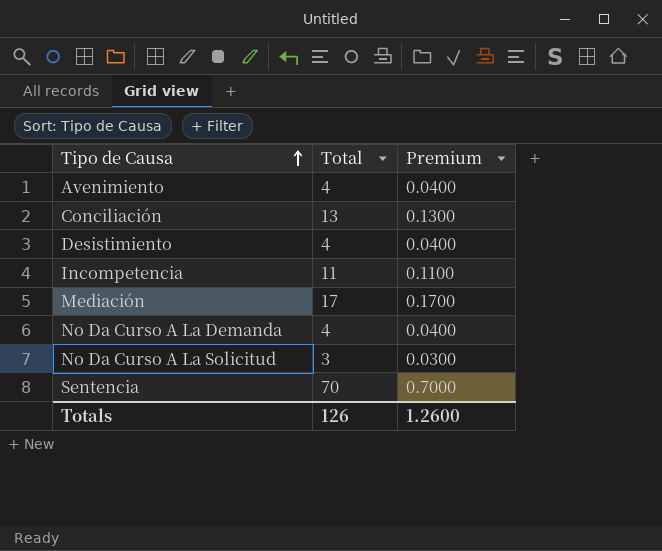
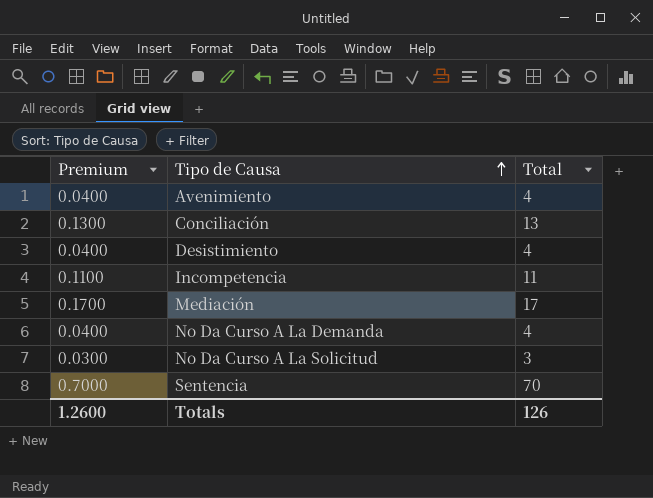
column Premium | position: 3 -> 1

